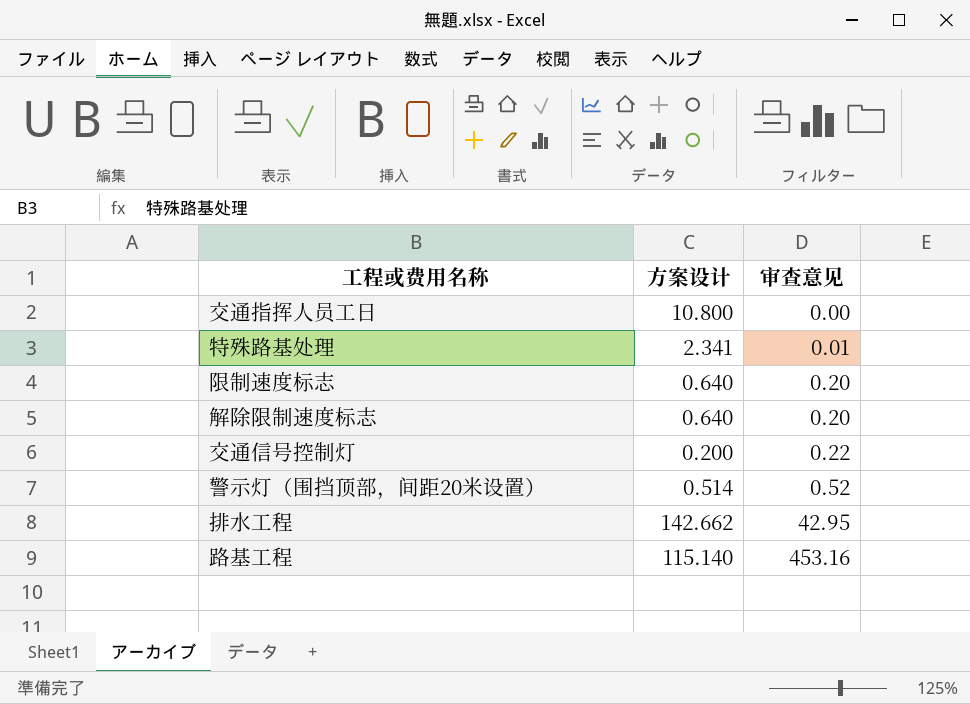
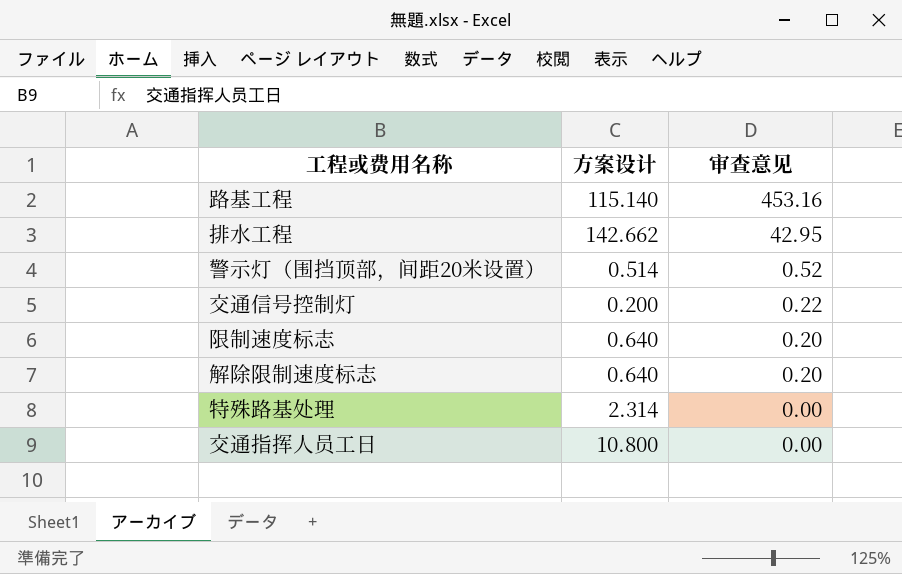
row order: 审查意见 ascending -> 审查意见 descending
特殊路基处理 | 方案设计: 2.341 -> 2.314
特殊路基处理 | 审查意见: 0.01 -> 0.00

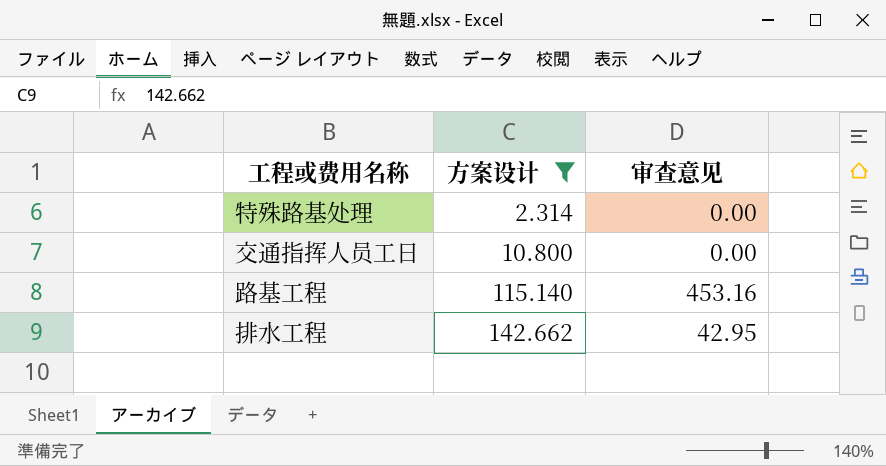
filter: none -> 方案设计 >= 2.314
row order: 审查意见 descending -> 方案设计 ascending

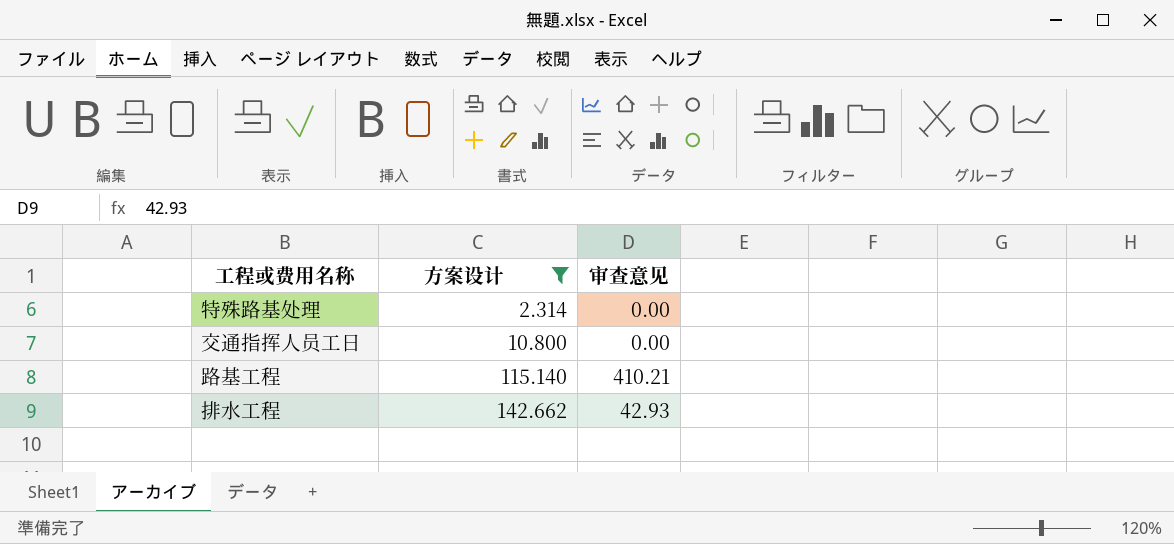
路基工程 | 审查意见: 453.16 -> 410.21
排水工程 | 审查意见: 42.95 -> 42.93

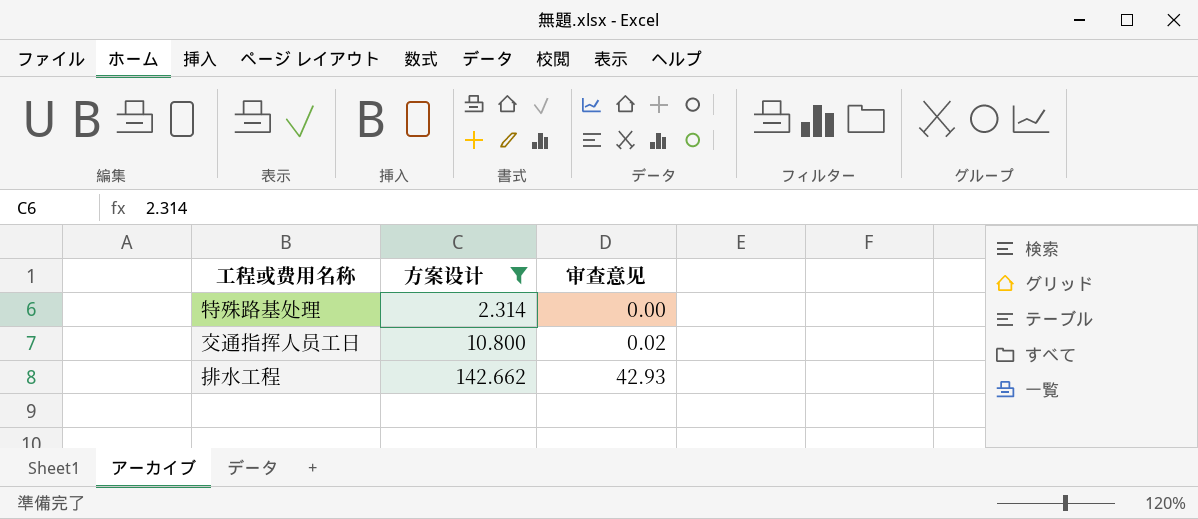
row 路基工程: 115.140 | 410.21 -> none
交通指挥人员工日 | 审查意见: 0.00 -> 0.02

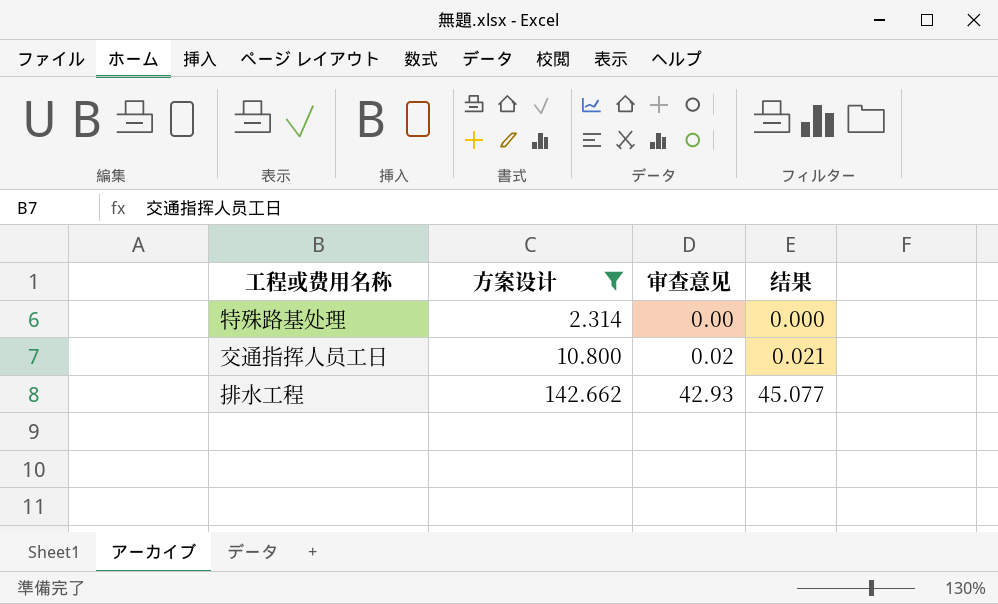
column 结果 | formula: none -> [审查意见] * 1.05

